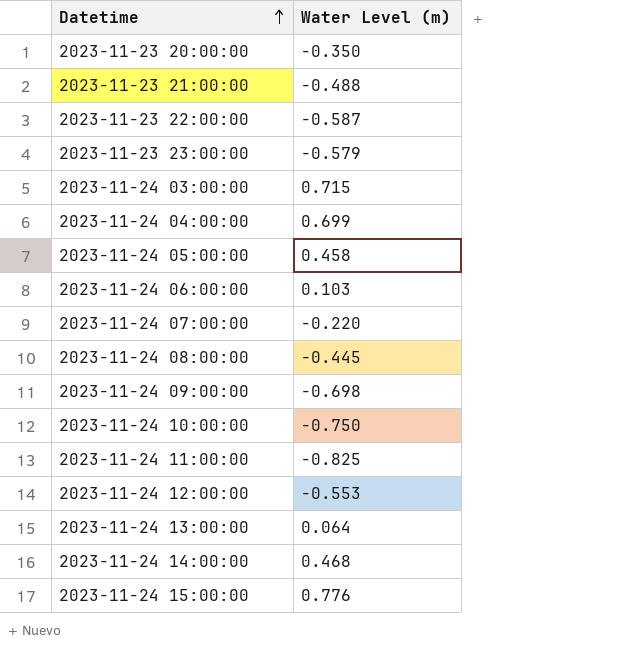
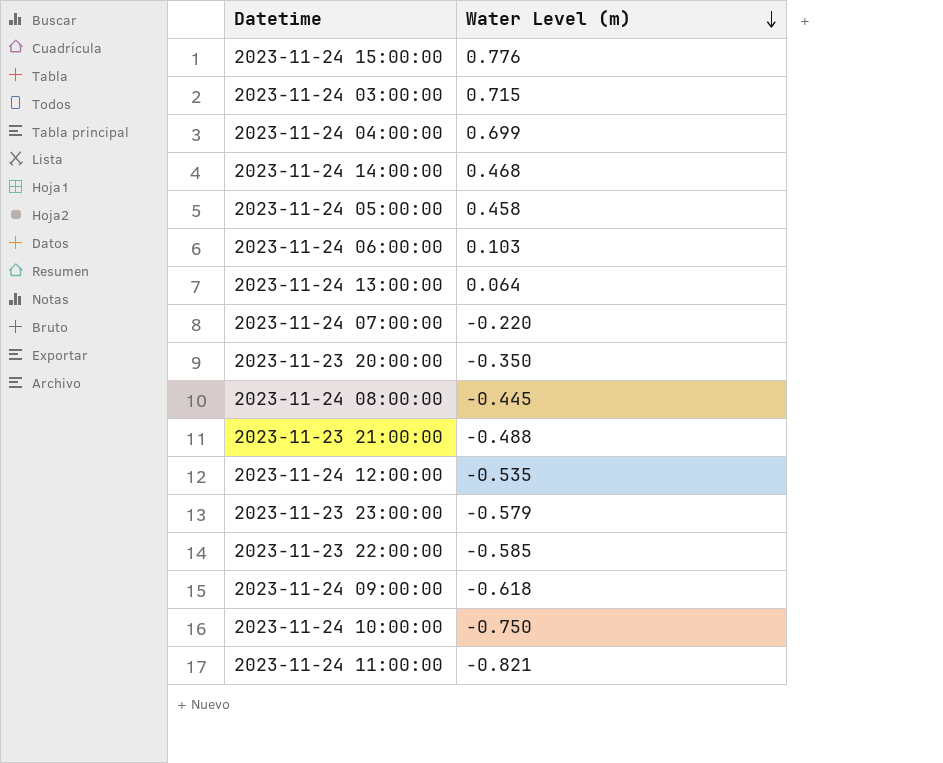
row order: Datetime ascending -> Water Level (m) descending
2023-11-24 12:00:00 | Water Level (m): -0.553 -> -0.535
2023-11-23 22:00:00 | Water Level (m): -0.587 -> -0.585
2023-11-24 09:00:00 | Water Level (m): -0.698 -> -0.618
2023-11-24 11:00:00 | Water Level (m): -0.825 -> -0.821

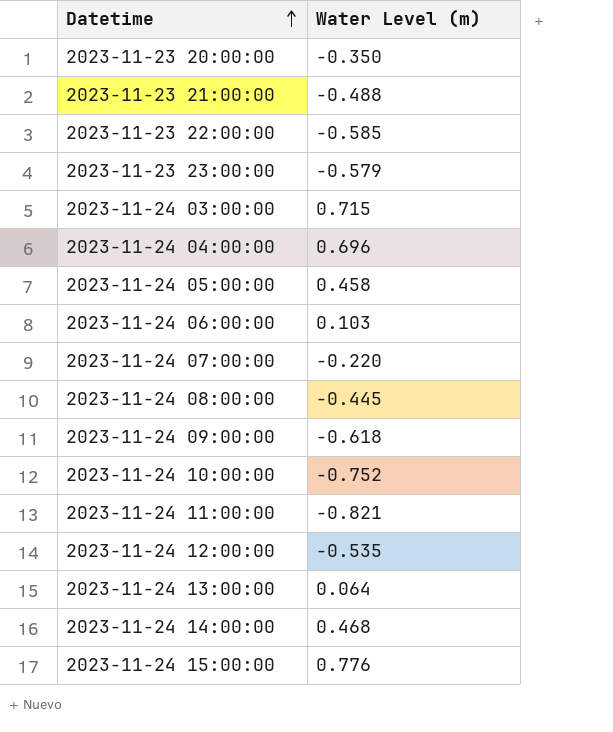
row order: Water Level (m) descending -> Datetime ascending
2023-11-24 04:00:00 | Water Level (m): 0.699 -> 0.696
2023-11-24 10:00:00 | Water Level (m): -0.750 -> -0.752

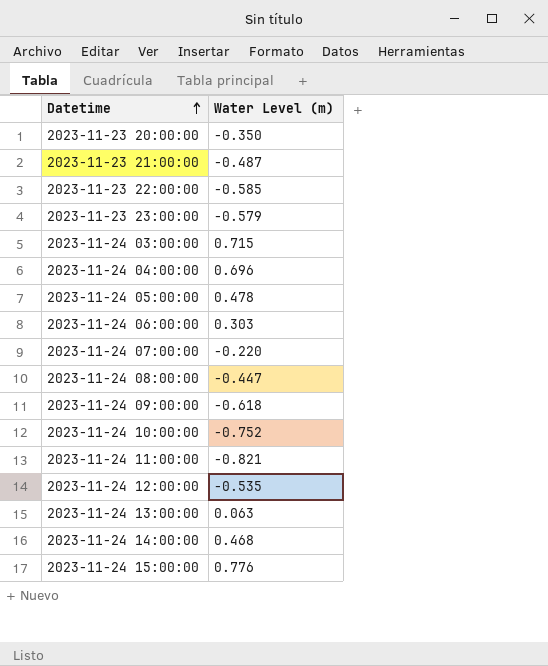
2023-11-23 21:00:00 | Water Level (m): -0.488 -> -0.487
2023-11-24 05:00:00 | Water Level (m): 0.458 -> 0.478
2023-11-24 06:00:00 | Water Level (m): 0.103 -> 0.303
2023-11-24 08:00:00 | Water Level (m): -0.445 -> -0.447
2023-11-24 13:00:00 | Water Level (m): 0.064 -> 0.063

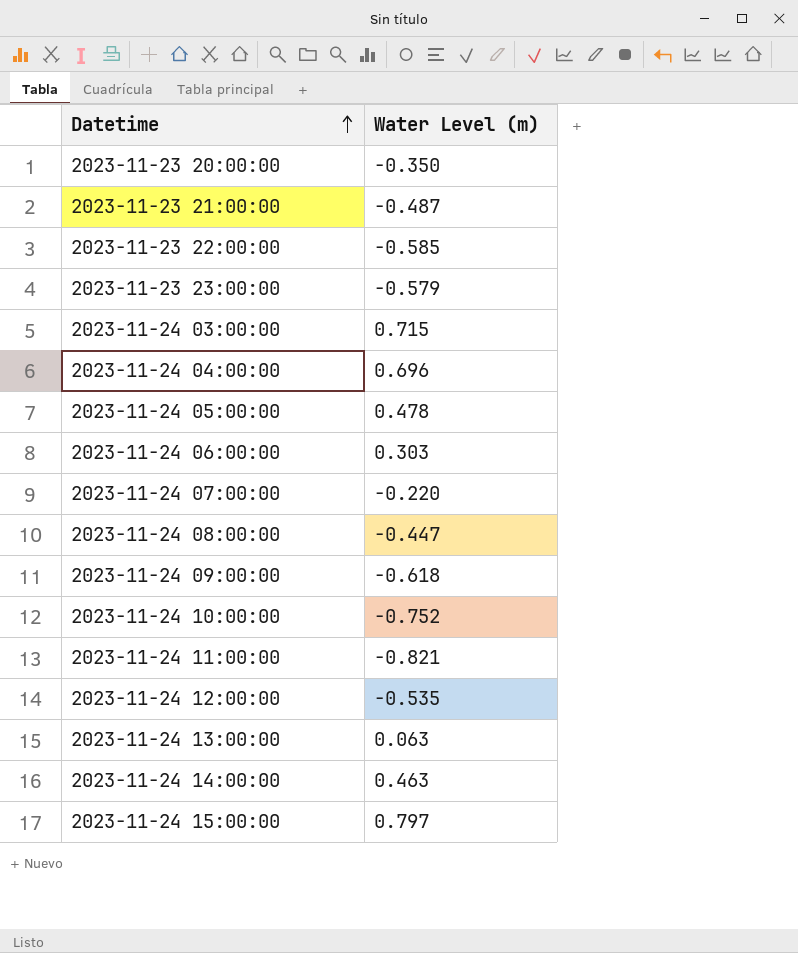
2023-11-24 14:00:00 | Water Level (m): 0.468 -> 0.463
2023-11-24 15:00:00 | Water Level (m): 0.776 -> 0.797

